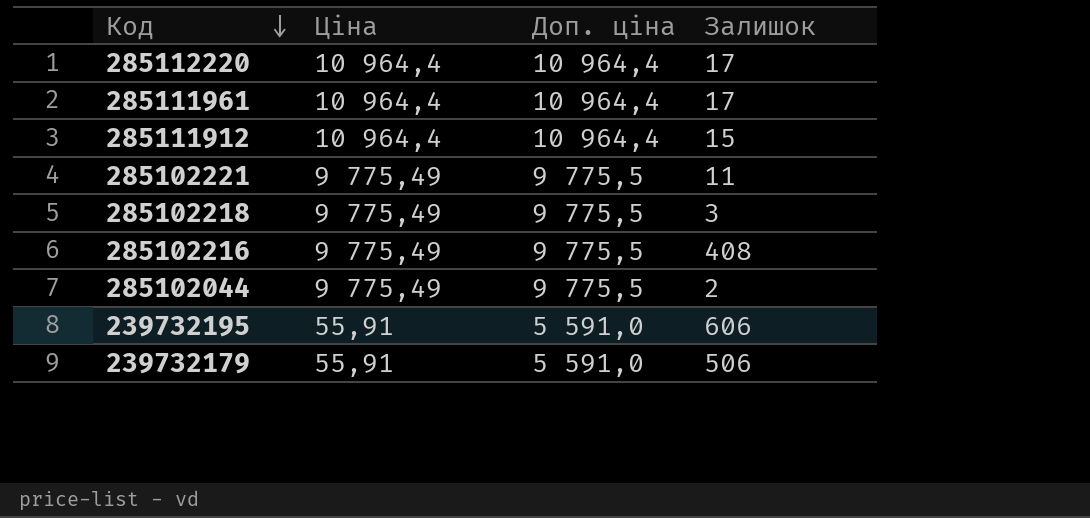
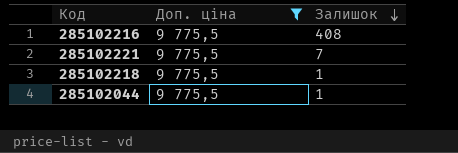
filter: none -> Доп. ціна = 9 775,5
row order: Код descending -> Залишок descending
column Ціна | position: 2 -> none
285102221 | Залишок: 11 -> 7
285102218 | Залишок: 3 -> 1
285102044 | Залишок: 2 -> 1

